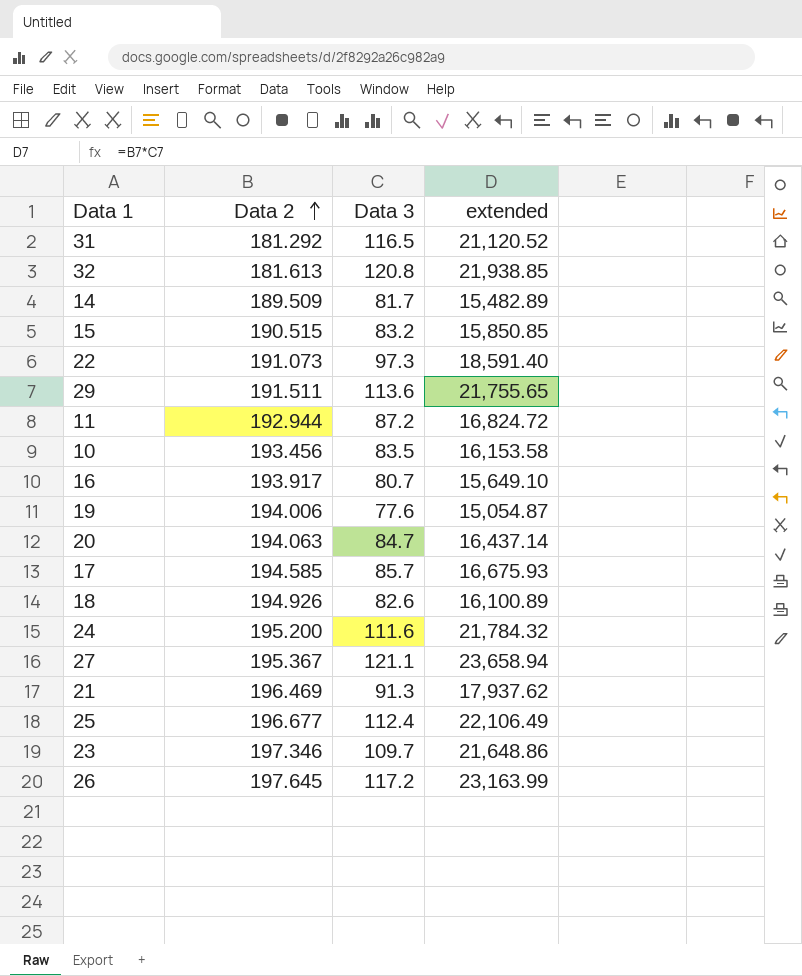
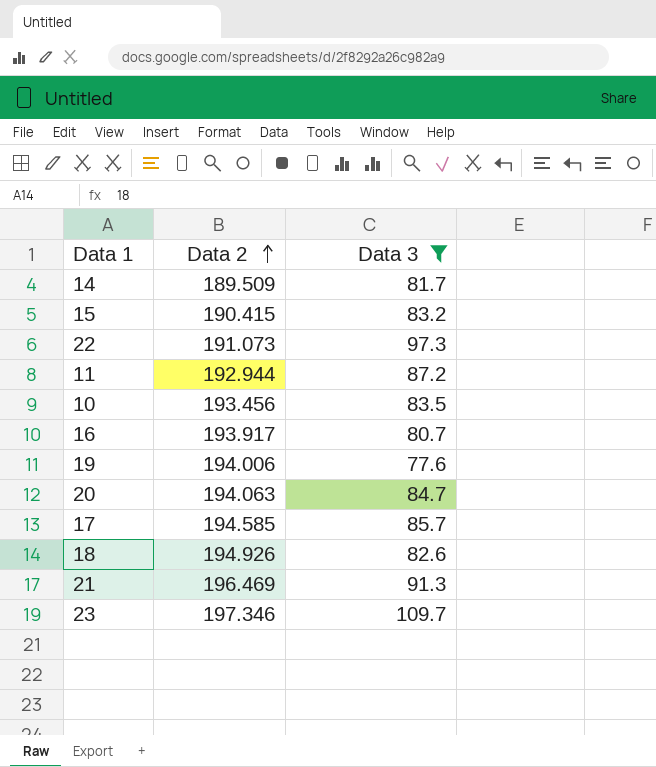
filter: none -> Data 3 <= 109.7
column extended | formula: [Data 2] * [Data 3] -> none
15 | Data 2: 190.515 -> 190.415

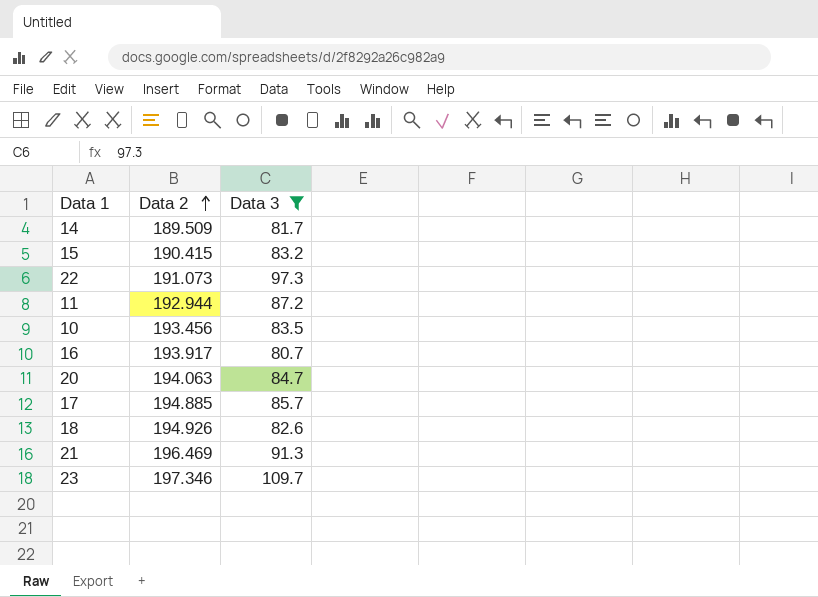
row 19: 194.006 | 77.6 -> none
17 | Data 2: 194.585 -> 194.885

